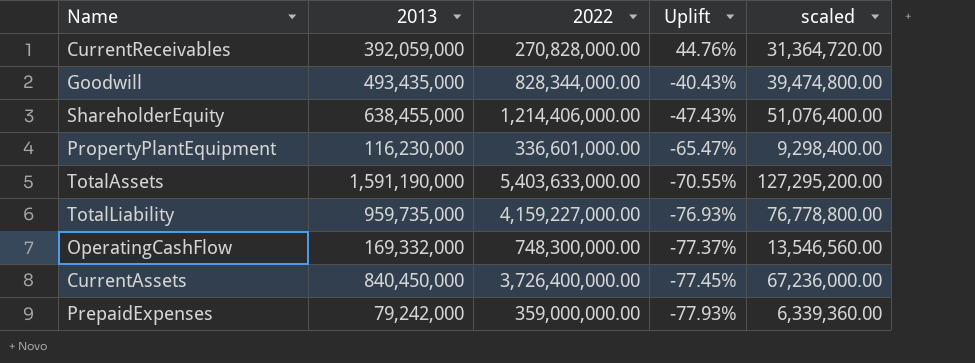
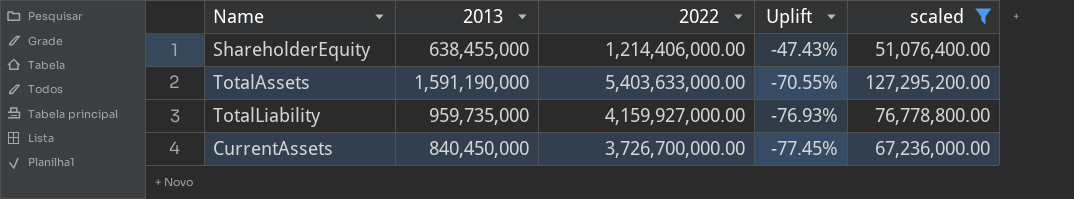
filter: none -> scaled >= 51,076,400.00
TotalLiability | 2022: 4,159,227,000.00 -> 4,159,927,000.00
CurrentAssets | 2022: 3,726,400,000.00 -> 3,726,700,000.00

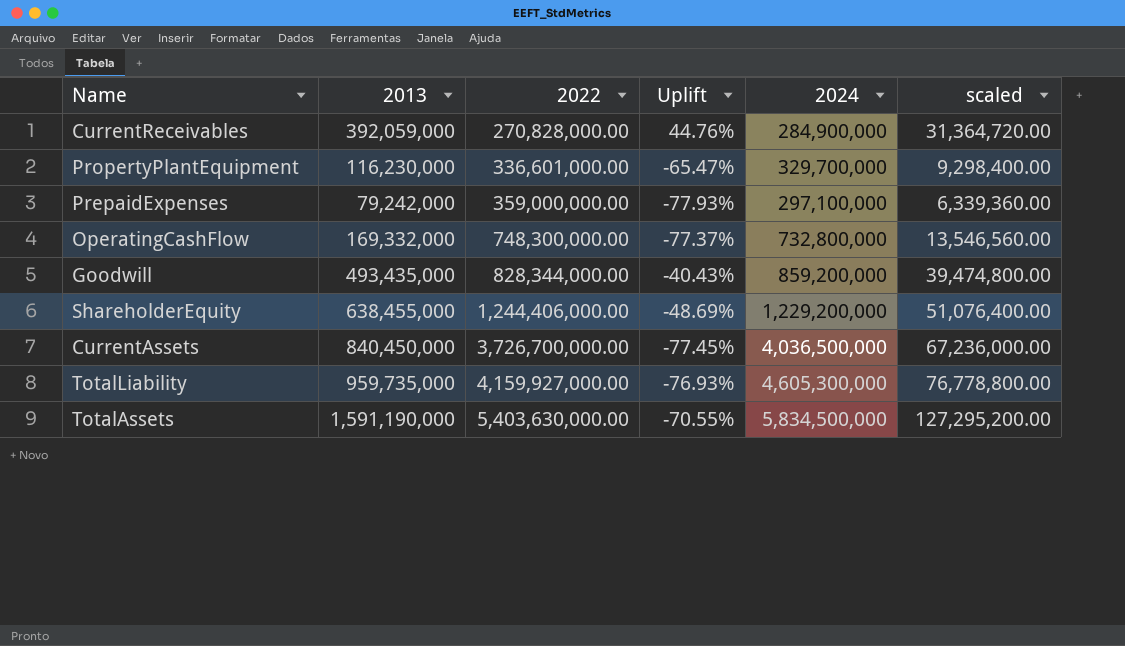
filter: scaled >= 51,076,400.00 -> none
row order: Uplift descending -> 2022 ascending
column 2024 | position: none -> 5
ShareholderEquity | 2022: 1,214,406,000.00 -> 1,244,406,000.00
ShareholderEquity | Uplift: -47.43% -> -48.69%
TotalAssets | 2022: 5,403,633,000.00 -> 5,403,630,000.00

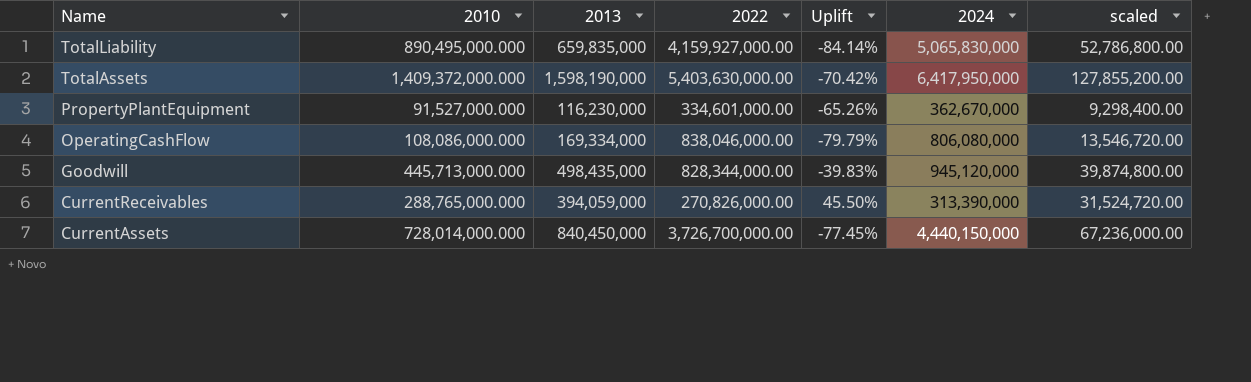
row order: 2022 ascending -> Name descending
column 2010 | position: none -> 2
row PrepaidExpenses: 79,242,000 | 359,000,000.00 | -77.93% | 297,100,000 | 6,339,360.00 -> none
row ShareholderEquity: 638,455,000 | 1,244,406,000.00 | -48.69% | 1,229,200,000 | 51,076,400.00 -> none
TotalLiability | 2013: 959,735,000 -> 659,835,000
TotalLiability | Uplift: -76.93% -> -84.14%
TotalLiability | 2024: 4,605,300,000 -> 5,065,830,000
TotalLiability | scaled: 76,778,800.00 -> 52,786,800.00
TotalAssets | 2013: 1,591,190,000 -> 1,598,190,000
TotalAssets | Uplift: -70.55% -> -70.42%
TotalAssets | 2024: 5,834,500,000 -> 6,417,950,000
TotalAssets | scaled: 127,295,200.00 -> 127,855,200.00
PropertyPlantEquipment | 2022: 336,601,000.00 -> 334,601,000.00
PropertyPlantEquipment | Uplift: -65.47% -> -65.26%
PropertyPlantEquipment | 2024: 329,700,000 -> 362,670,000
OperatingCashFlow | 2013: 169,332,000 -> 169,334,000
OperatingCashFlow | 2022: 748,300,000.00 -> 838,046,000.00
OperatingCashFlow | Uplift: -77.37% -> -79.79%
OperatingCashFlow | 2024: 732,800,000 -> 806,080,000
OperatingCashFlow | scaled: 13,546,560.00 -> 13,546,720.00
Goodwill | 2013: 493,435,000 -> 498,435,000
Goodwill | Uplift: -40.43% -> -39.83%
Goodwill | 2024: 859,200,000 -> 945,120,000
Goodwill | scaled: 39,474,800.00 -> 39,874,800.00
CurrentReceivables | 2013: 392,059,000 -> 394,059,000
CurrentReceivables | 2022: 270,828,000.00 -> 270,826,000.00
CurrentReceivables | Uplift: 44.76% -> 45.50%
CurrentReceivables | 2024: 284,900,000 -> 313,390,000
CurrentReceivables | scaled: 31,364,720.00 -> 31,524,720.00
CurrentAssets | 2024: 4,036,500,000 -> 4,440,150,000

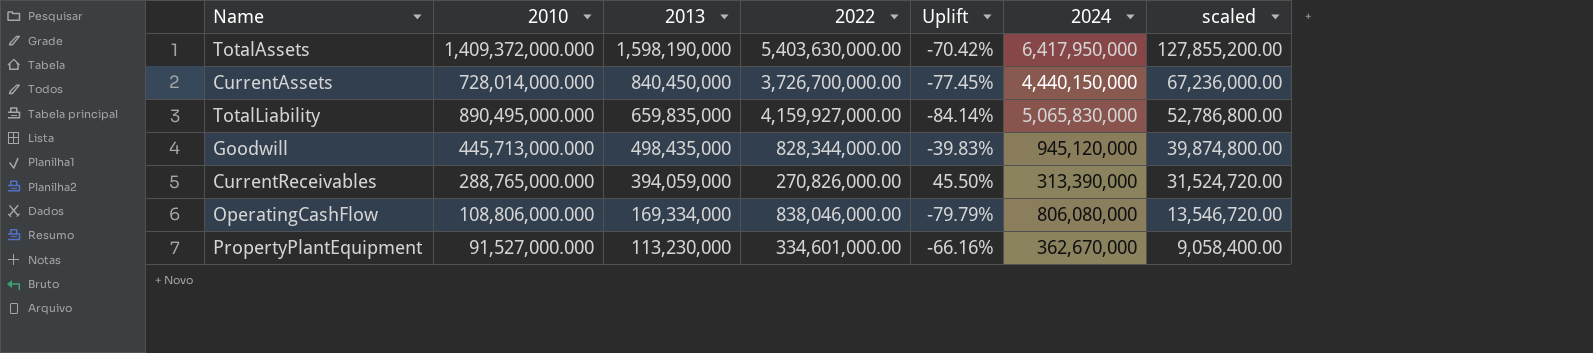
row order: Name descending -> 2013 descending
OperatingCashFlow | 2010: 108,086,000.000 -> 108,806,000.000
PropertyPlantEquipment | 2013: 116,230,000 -> 113,230,000
PropertyPlantEquipment | Uplift: -65.26% -> -66.16%
PropertyPlantEquipment | scaled: 9,298,400.00 -> 9,058,400.00

